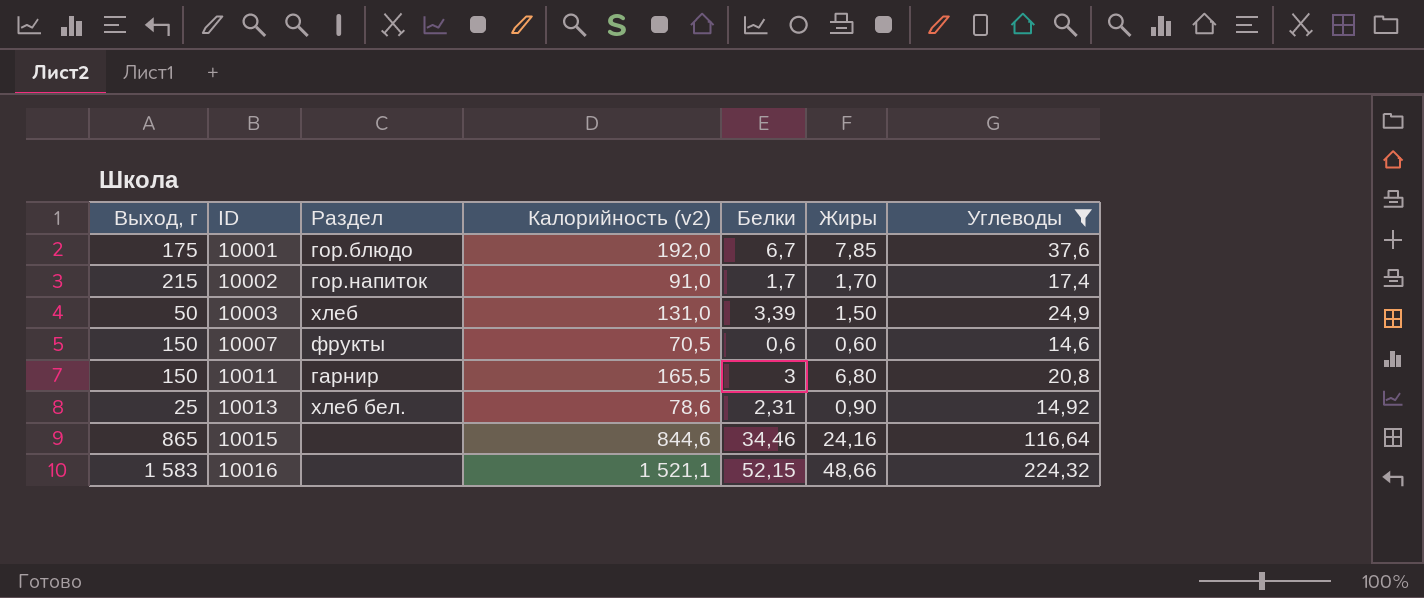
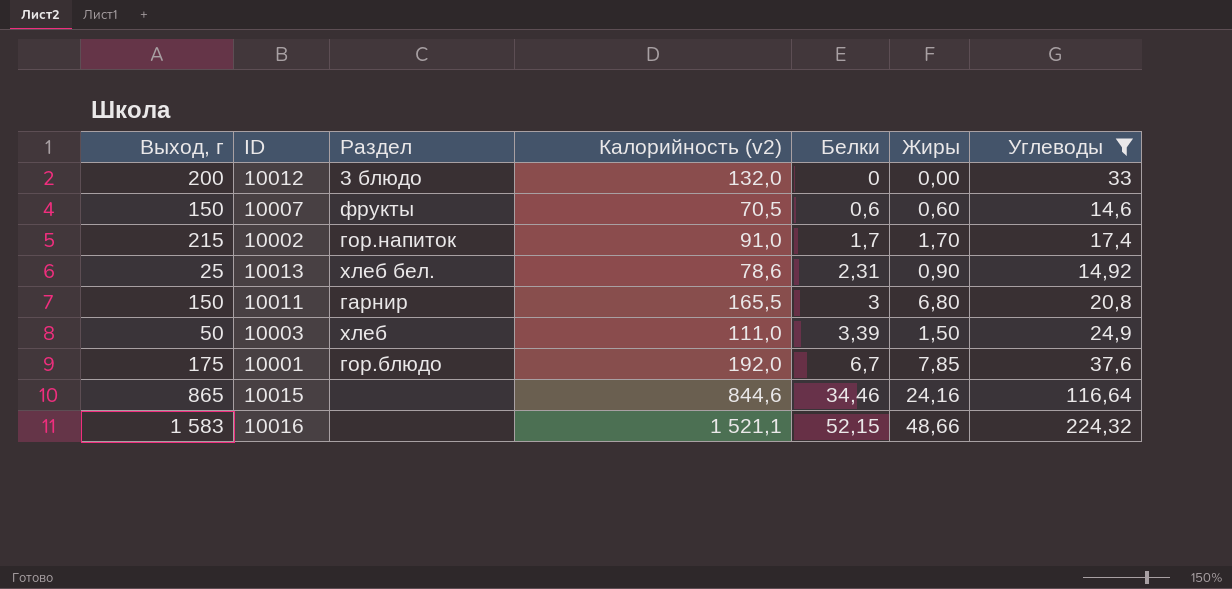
row order: ID ascending -> Белки ascending
row 10012: none -> 200 | 3 блюдо | 132,0 | 0 | 0,00 | 33
10003 | Калорийность (v2): 131,0 -> 111,0

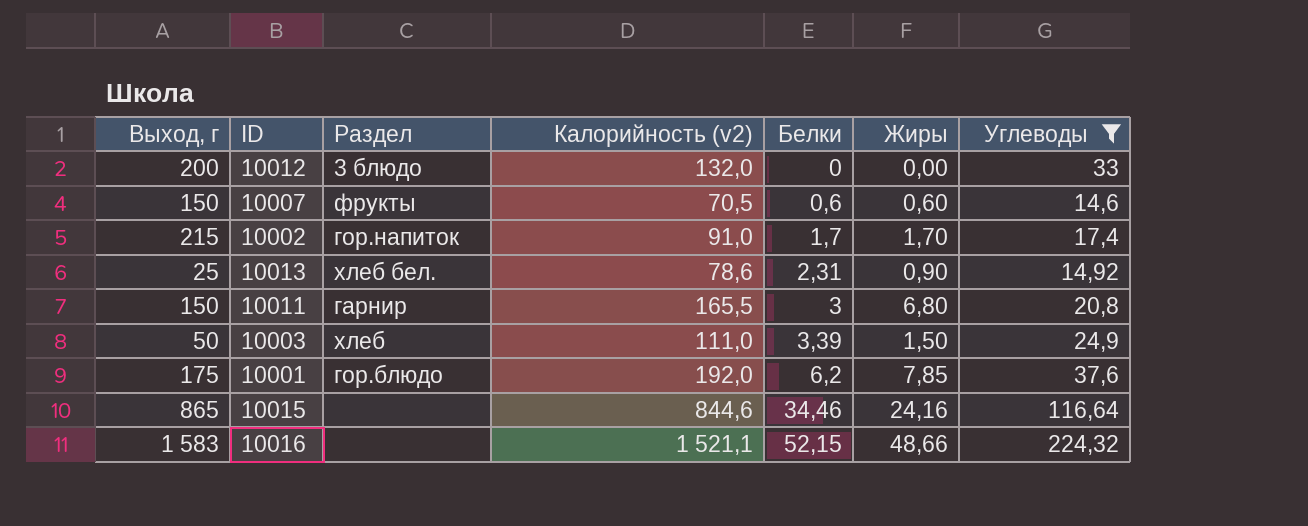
10001 | Белки: 6,7 -> 6,2

